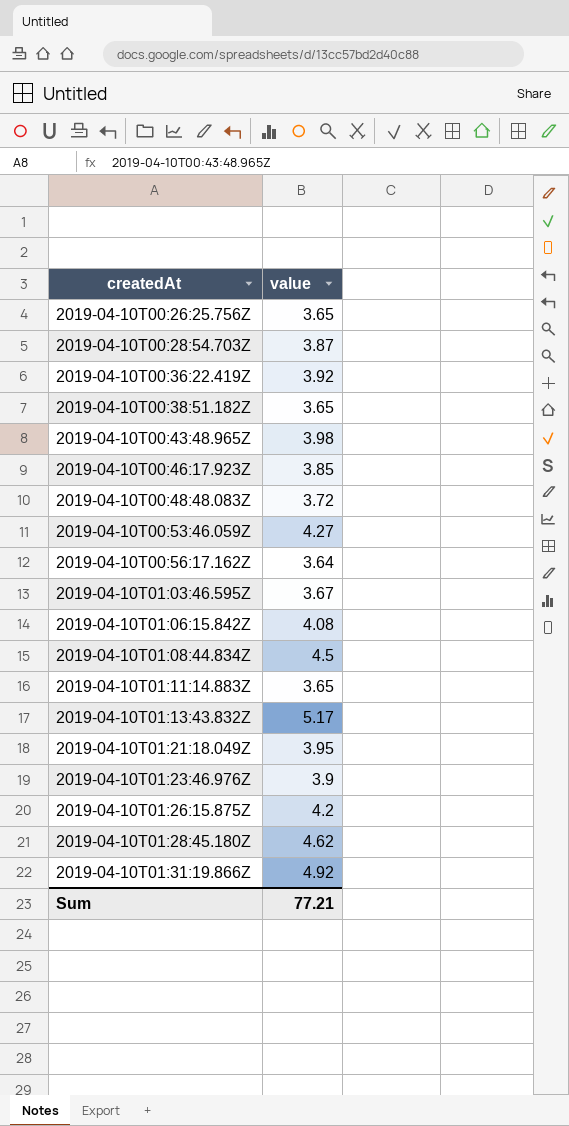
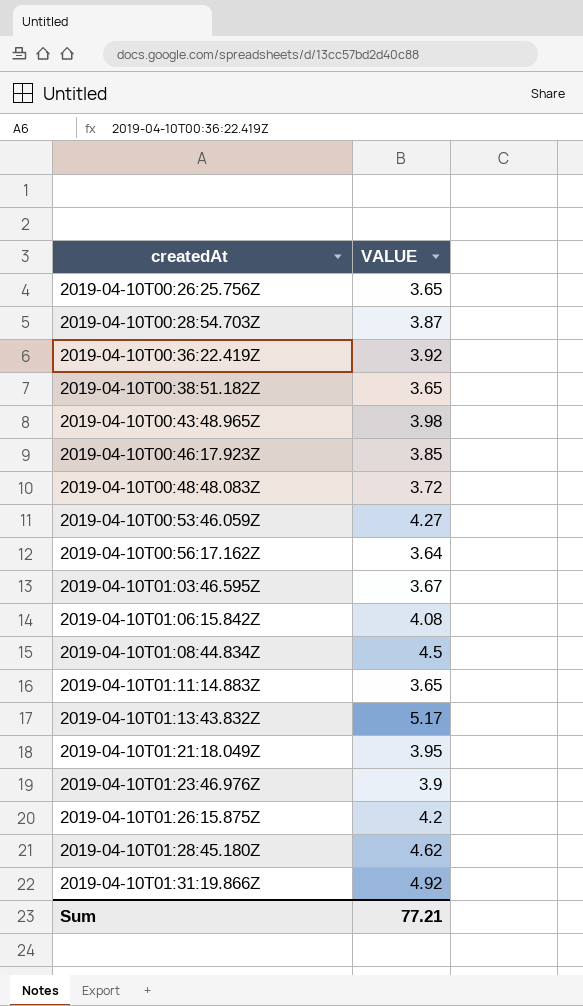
column name: value -> VALUE

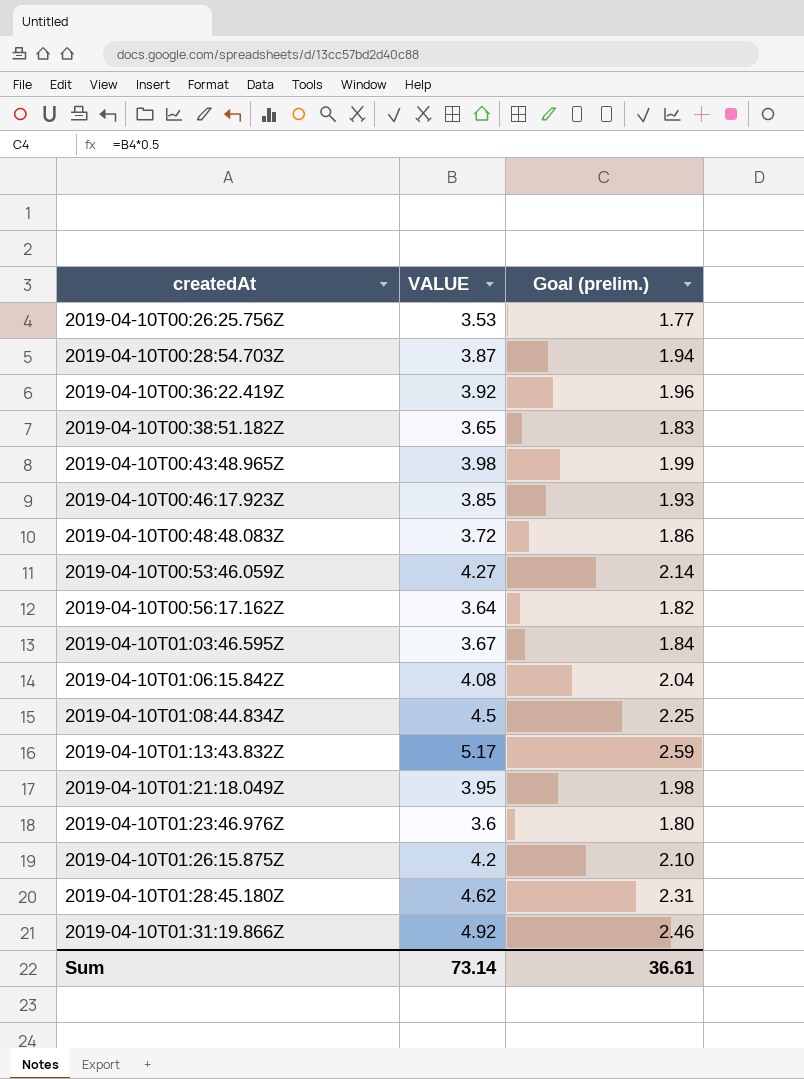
column Goal (prelim.) | formula: none -> [VALUE] * 0.5
row 2019-04-10T01:11:14.883Z: 3.65 -> none
2019-04-10T00:26:25.756Z | VALUE: 3.65 -> 3.53
2019-04-10T01:23:46.976Z | VALUE: 3.9 -> 3.6
Sum | VALUE: 77.21 -> 73.14

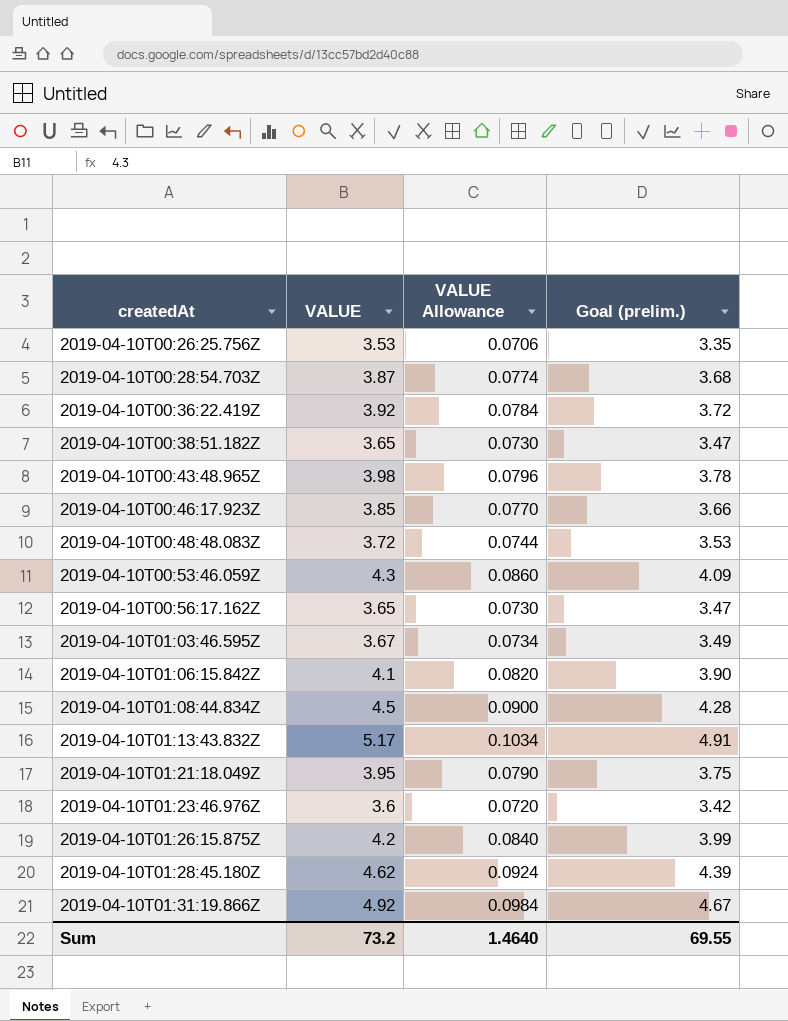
column VALUE Allowance | formula: none -> [VALUE] * 0.02
column Goal (prelim.) | formula: [VALUE] * 0.5 -> [VALUE] * 0.95
2019-04-10T00:53:46.059Z | VALUE: 4.27 -> 4.3
2019-04-10T00:56:17.162Z | VALUE: 3.64 -> 3.65
2019-04-10T01:06:15.842Z | VALUE: 4.08 -> 4.1
Sum | VALUE: 73.14 -> 73.2
Sum | Goal (prelim.): 36.61 -> 69.55

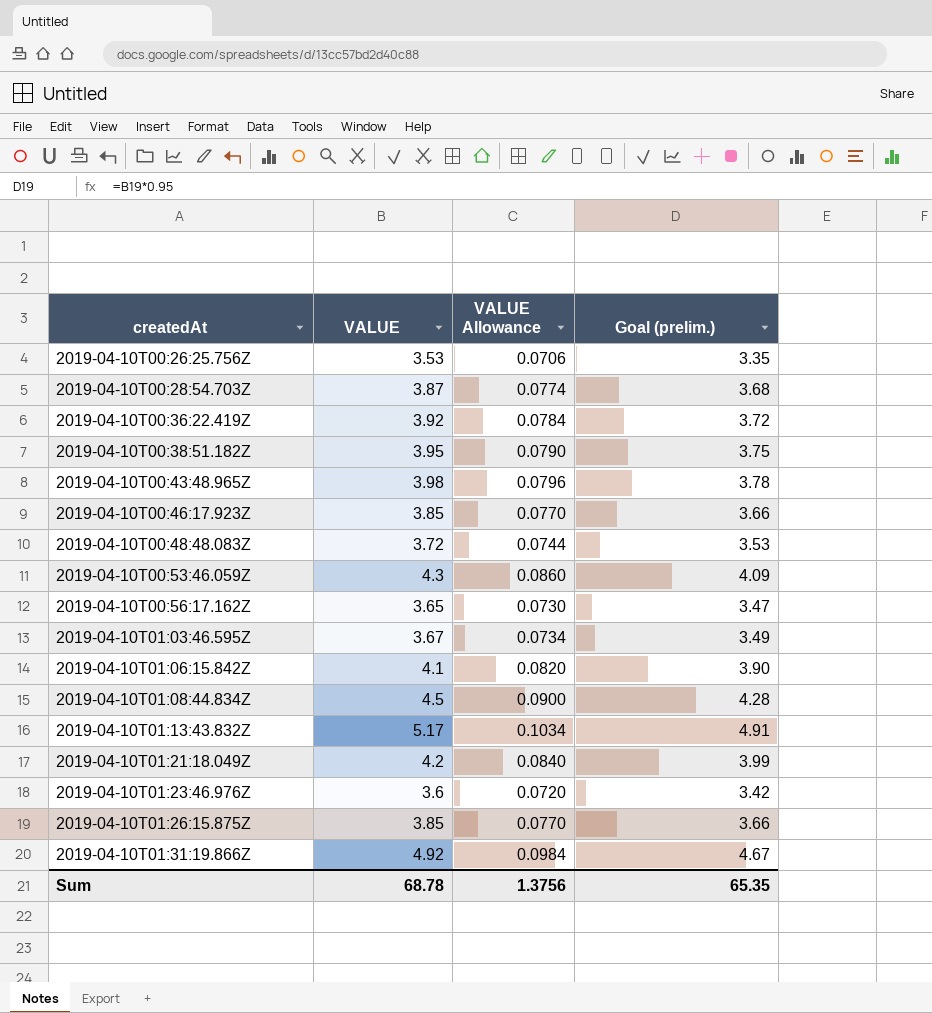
row 2019-04-10T01:28:45.180Z: 4.62 | 0.0924 | 4.39 -> none
2019-04-10T00:38:51.182Z | VALUE: 3.65 -> 3.95
2019-04-10T00:38:51.182Z | VALUE Allowance: 0.0730 -> 0.0790
2019-04-10T00:38:51.182Z | Goal (prelim.): 3.47 -> 3.75
2019-04-10T01:21:18.049Z | VALUE: 3.95 -> 4.2
2019-04-10T01:21:18.049Z | VALUE Allowance: 0.0790 -> 0.0840
2019-04-10T01:21:18.049Z | Goal (prelim.): 3.75 -> 3.99
2019-04-10T01:26:15.875Z | VALUE: 4.2 -> 3.85
2019-04-10T01:26:15.875Z | VALUE Allowance: 0.0840 -> 0.0770
2019-04-10T01:26:15.875Z | Goal (prelim.): 3.99 -> 3.66
Sum | VALUE: 73.2 -> 68.78
Sum | VALUE Allowance: 1.4640 -> 1.3756
Sum | Goal (prelim.): 69.55 -> 65.35

